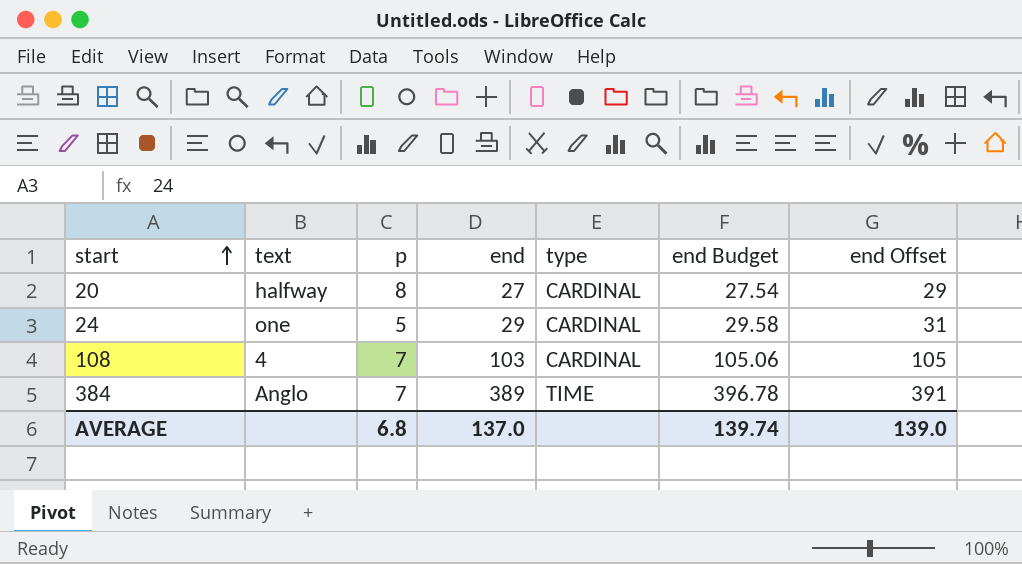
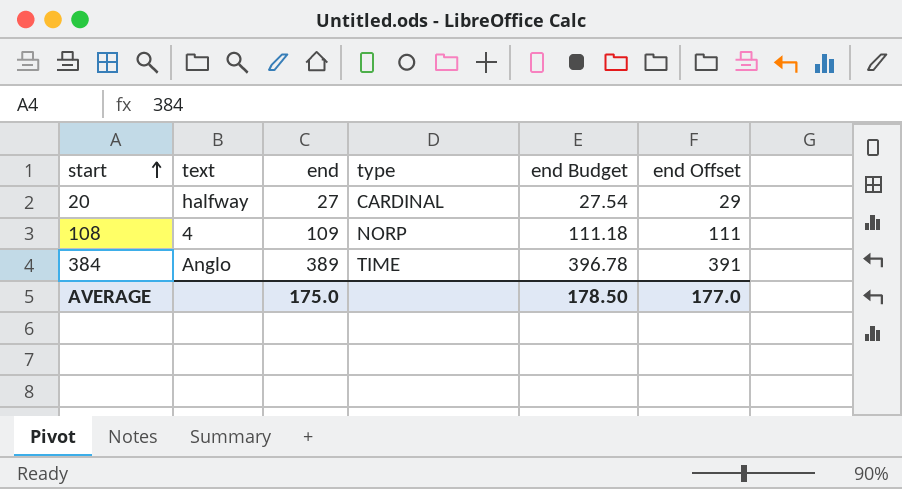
column p | position: 3 -> none
row 24: one | 5 | 29 | CARDINAL | 29.58 | 31 -> none
108 | end: 103 -> 109
108 | type: CARDINAL -> NORP
108 | end Budget: 105.06 -> 111.18
108 | end Offset: 105 -> 111
AVERAGE | end: 137.0 -> 175.0
AVERAGE | end Budget: 139.74 -> 178.50
AVERAGE | end Offset: 139.0 -> 177.0

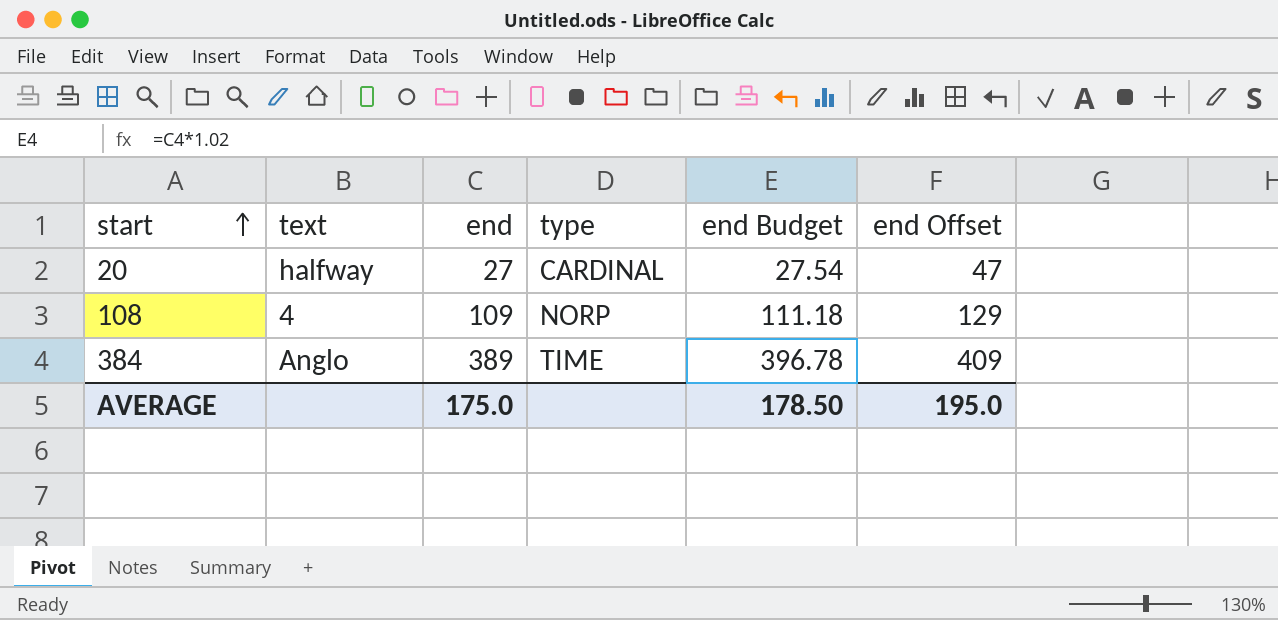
column end Offset | formula: [end] + 2 -> [end] + 20
AVERAGE | end Offset: 177.0 -> 195.0

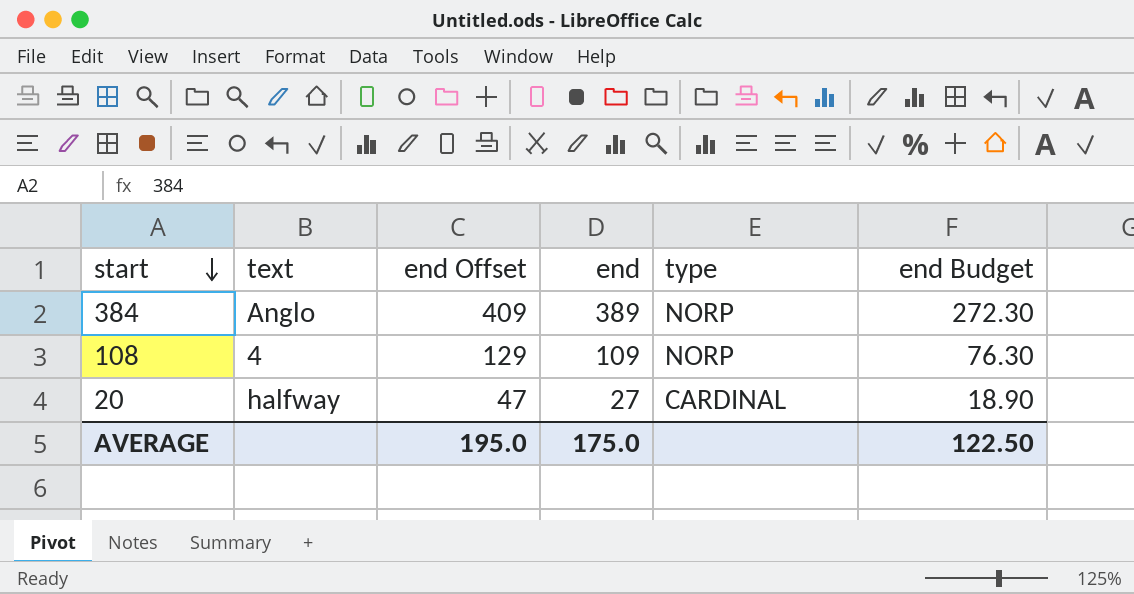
row order: start ascending -> start descending
column end Offset | position: 6 -> 3
column end Budget | formula: [end] * 1.02 -> [end] * 0.7
384 | type: TIME -> NORP
AVERAGE | end Budget: 178.50 -> 122.50

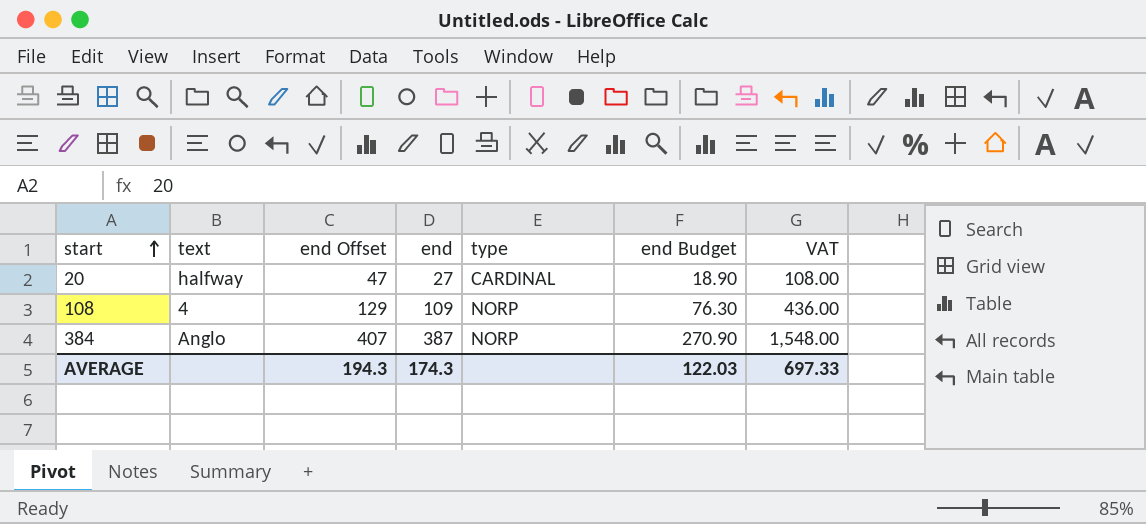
row order: start descending -> start ascending
column VAT | formula: none -> [end] * 4
384 | end Offset: 409 -> 407
384 | end: 389 -> 387
384 | end Budget: 272.30 -> 270.90
AVERAGE | end Offset: 195.0 -> 194.3
AVERAGE | end: 175.0 -> 174.3
AVERAGE | end Budget: 122.50 -> 122.03

